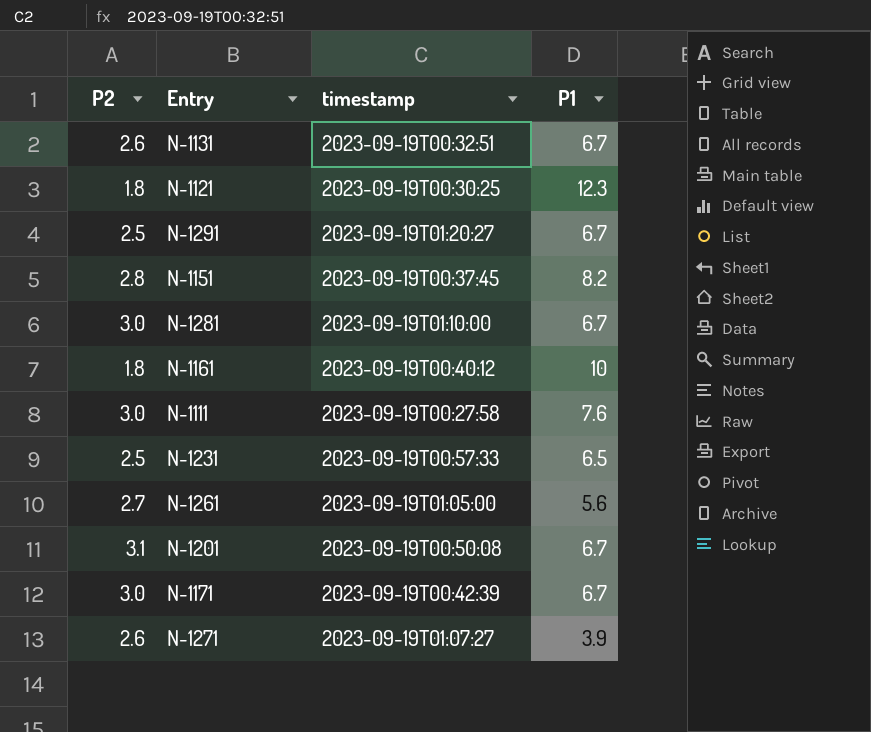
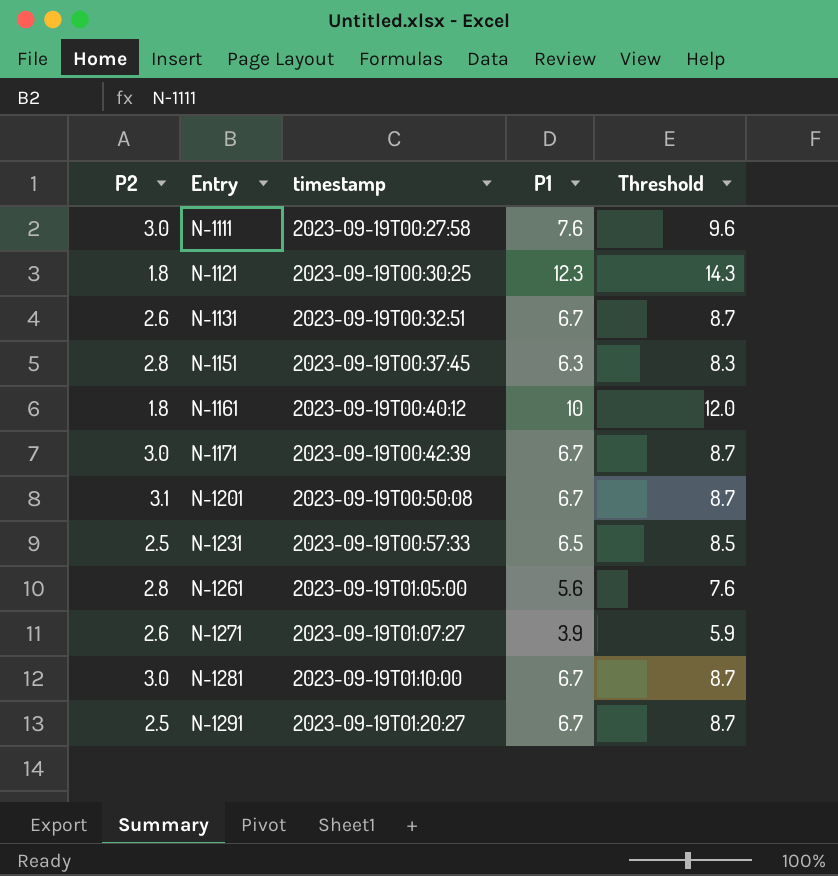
row order: none -> Entry ascending
column Threshold | formula: none -> [P1] + 2
N-1151 | P1: 8.2 -> 6.3
N-1261 | P2: 2.7 -> 2.8

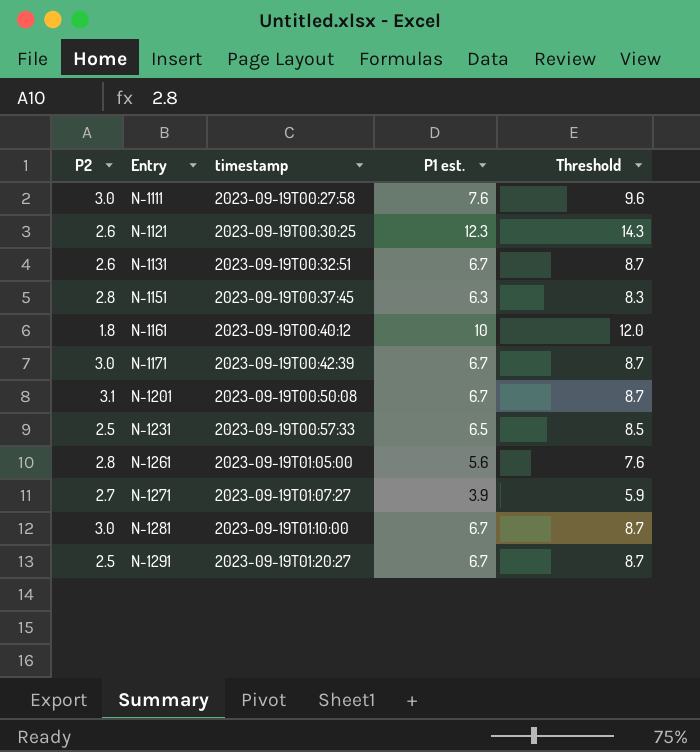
column name: P1 -> P1 est.
N-1121 | P2: 1.8 -> 2.6
N-1271 | P2: 2.6 -> 2.7

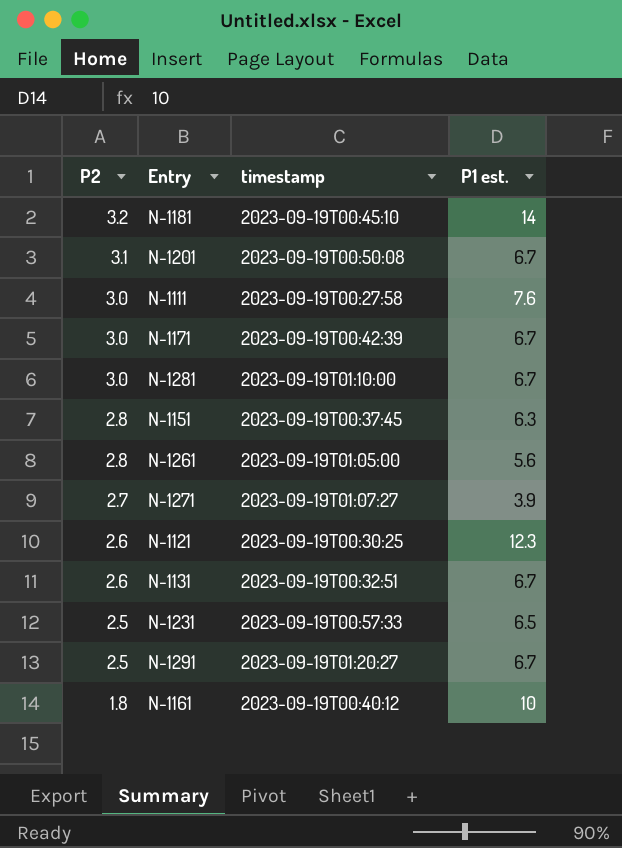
row order: Entry ascending -> P2 descending
column Threshold | formula: [P1 est.] + 2 -> none
row N-1181: none -> 3.2 | 2023-09-19T00:45:10 | 14

